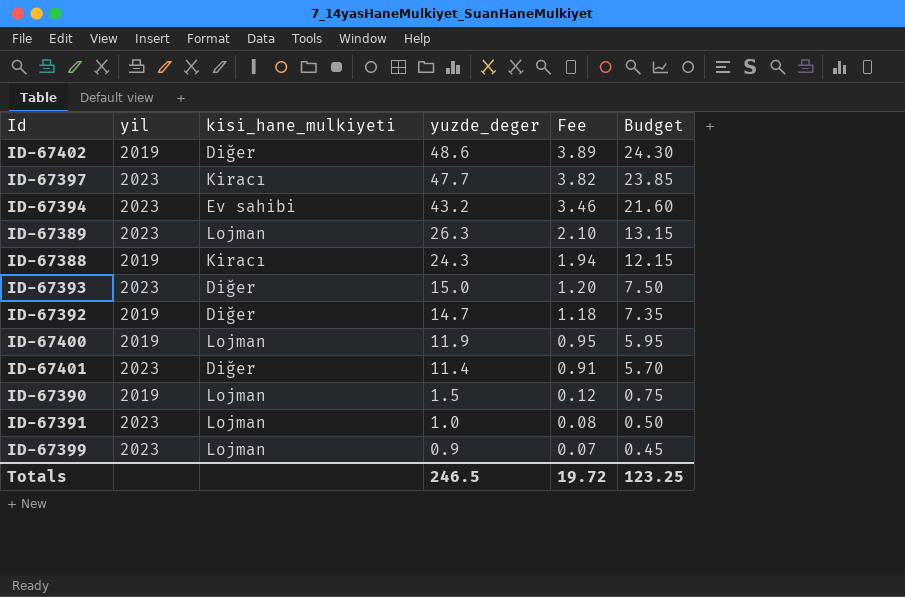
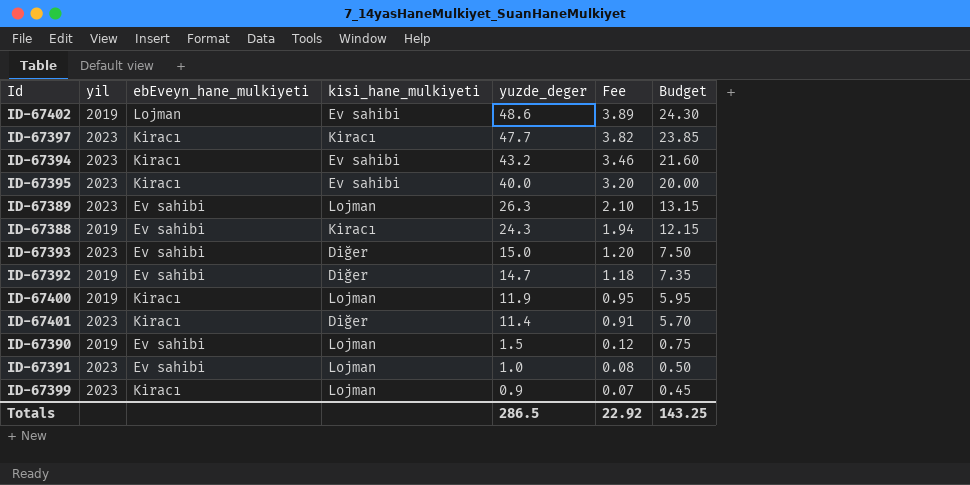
column ebEveyn_hane_mulkiyeti | position: none -> 3
ID-67402 | kisi_hane_mulkiyeti: Diğer -> Ev sahibi
row ID-67395: none -> 2023 | Kiracı | Ev sahibi | 40.0 | 3.20 | 20.00
Totals | yuzde_deger: 246.5 -> 286.5
Totals | Fee: 19.72 -> 22.92
Totals | Budget: 123.25 -> 143.25

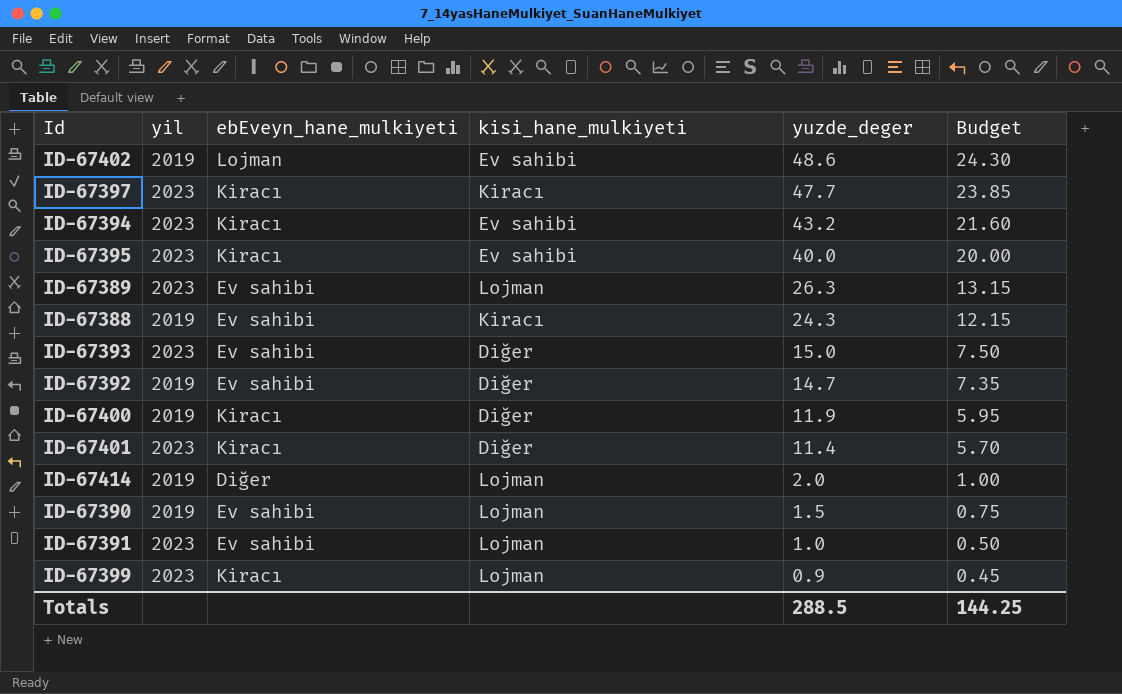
column Fee | formula: [yuzde_deger] * 0.08 -> none
ID-67400 | kisi_hane_mulkiyeti: Lojman -> Diğer
row ID-67414: none -> 2019 | Diğer | Lojman | 2.0 | 1.00
Totals | yuzde_deger: 286.5 -> 288.5
Totals | Budget: 143.25 -> 144.25

